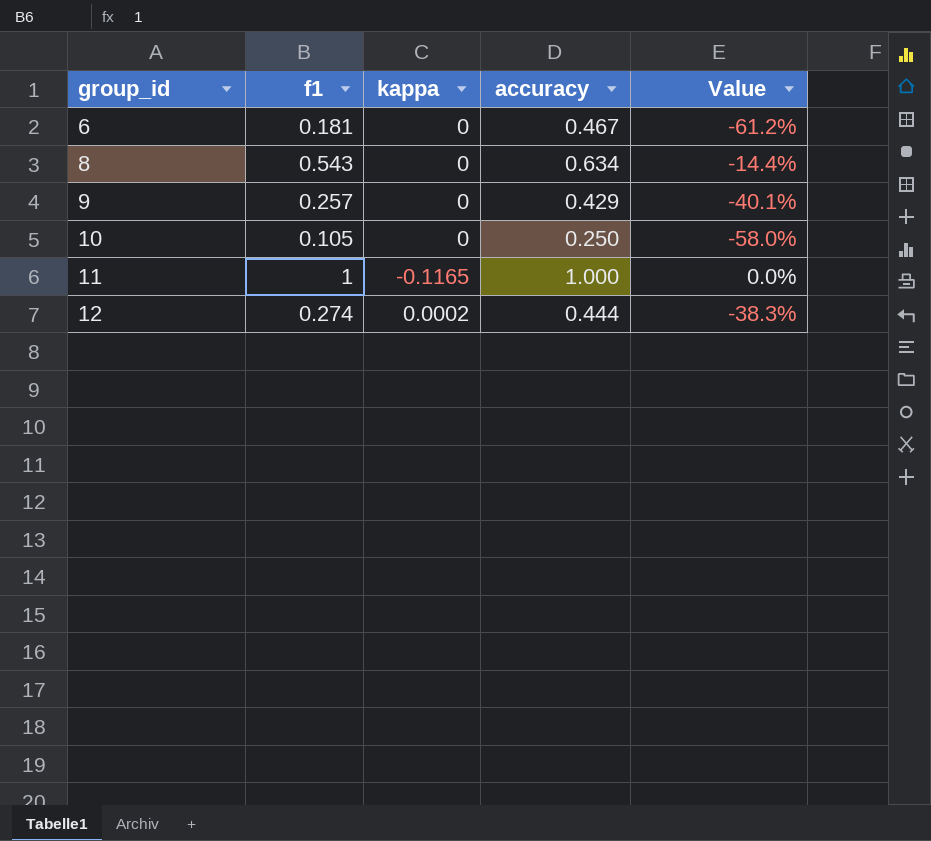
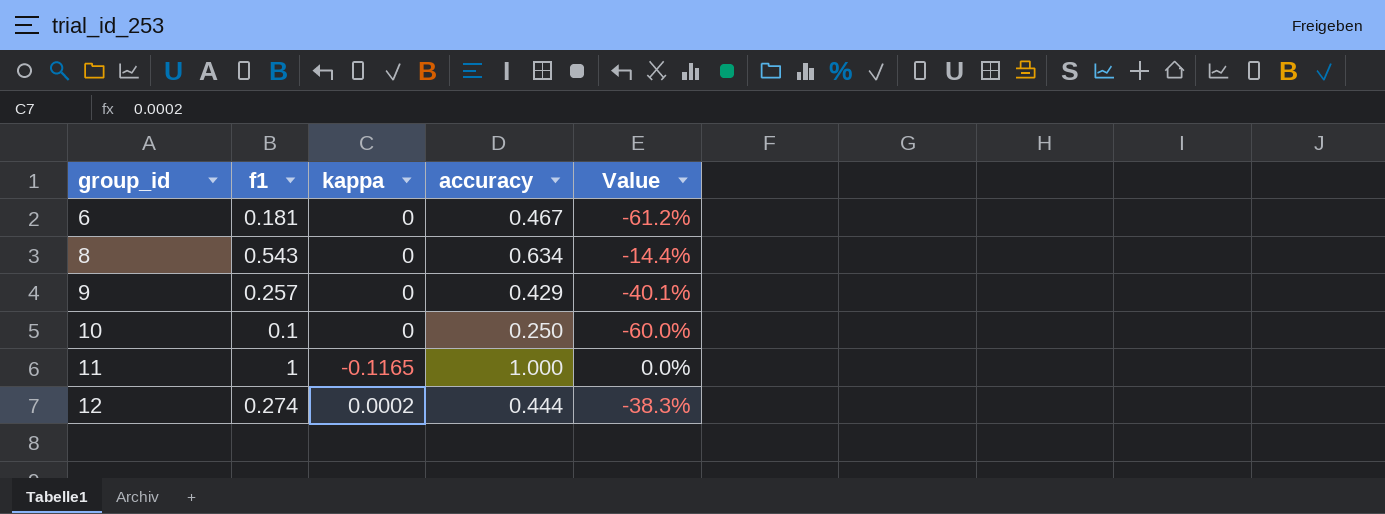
10 | f1: 0.105 -> 0.1
10 | Value: -58.0% -> -60.0%

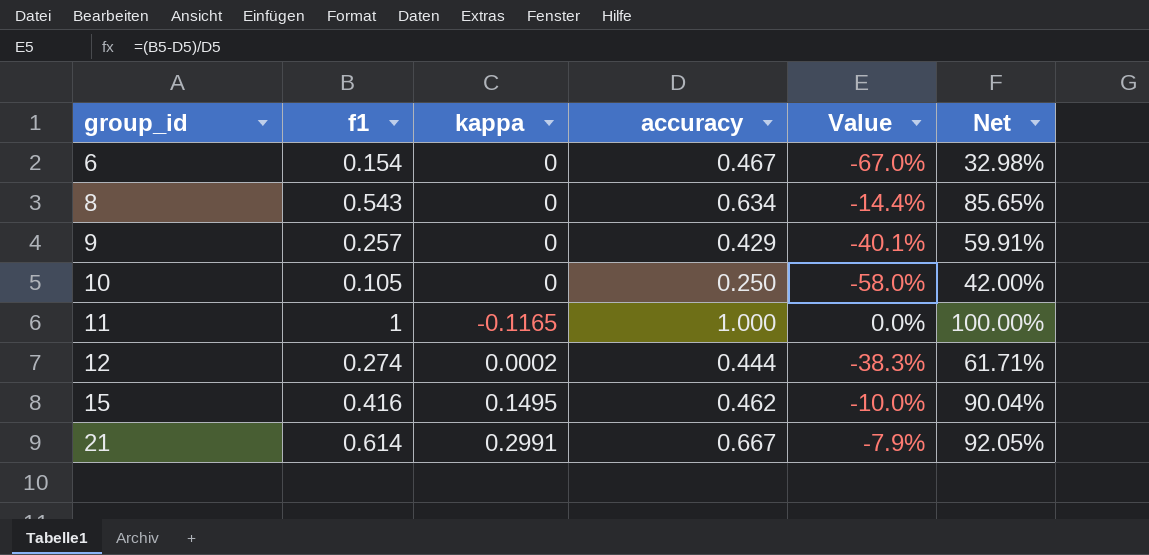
column Net | formula: none -> [f1] / [accuracy]
6 | f1: 0.181 -> 0.154
6 | Value: -61.2% -> -67.0%
10 | f1: 0.1 -> 0.105
10 | Value: -60.0% -> -58.0%
row 15: none -> 0.416 | 0.1495 | 0.462 | -10.0% | 90.04%
row 21: none -> 0.614 | 0.2991 | 0.667 | -7.9% | 92.05%

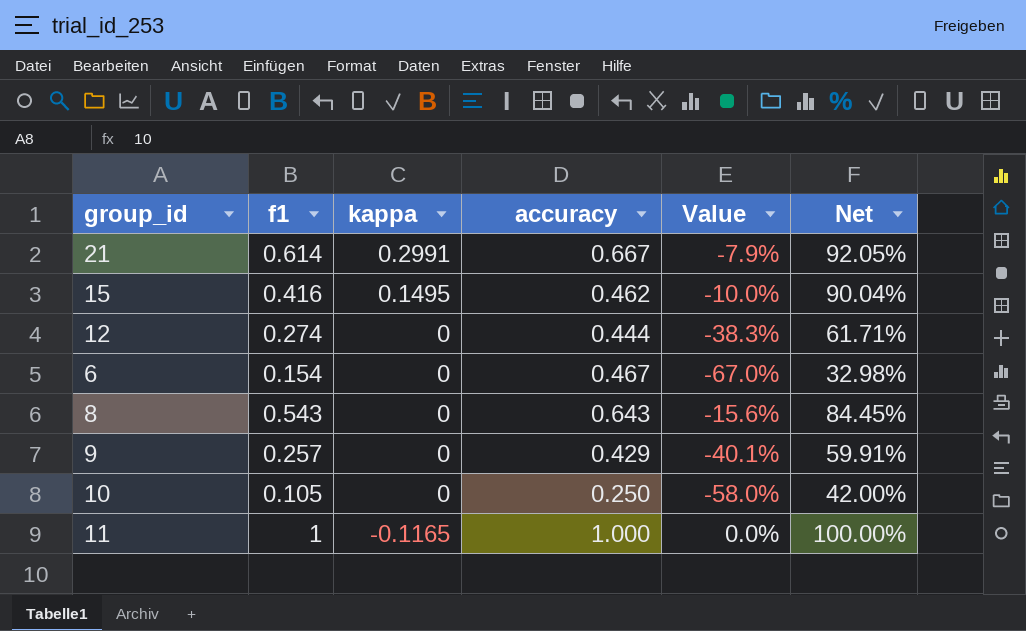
row order: group_id ascending -> kappa descending
12 | kappa: 0.0002 -> 0
8 | accuracy: 0.634 -> 0.643
8 | Value: -14.4% -> -15.6%
8 | Net: 85.65% -> 84.45%

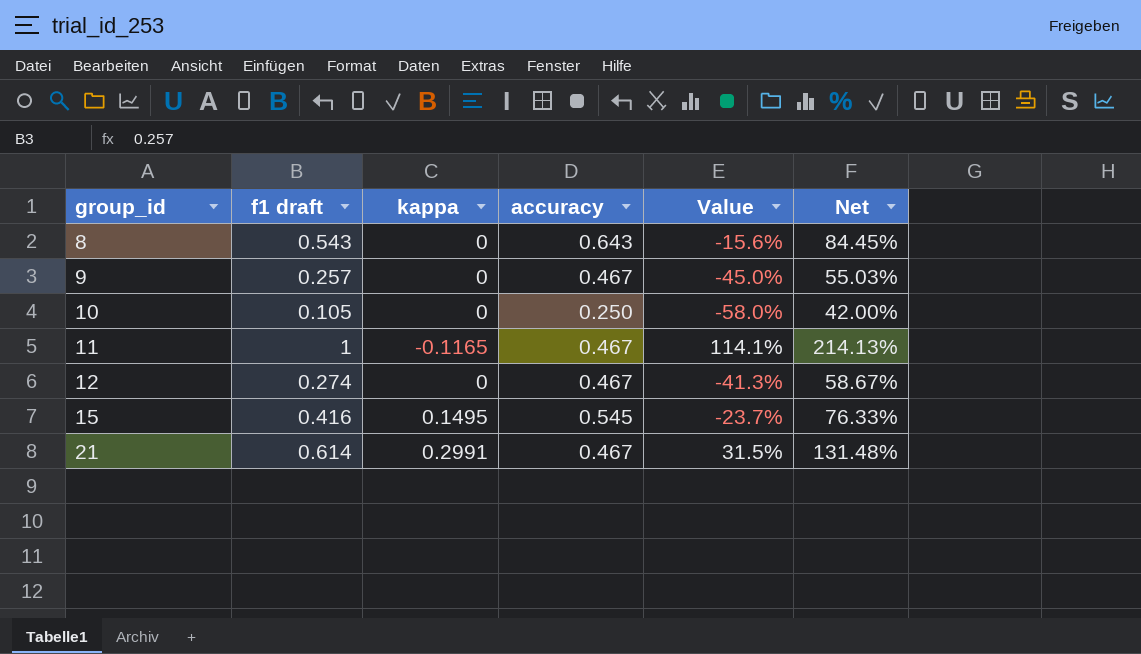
row order: kappa descending -> group_id ascending
column name: f1 -> f1 draft
row 6: 0.154 | 0 | 0.467 | -67.0% | 32.98% -> none
9 | accuracy: 0.429 -> 0.467
9 | Value: -40.1% -> -45.0%
9 | Net: 59.91% -> 55.03%
11 | accuracy: 1.000 -> 0.467
11 | Value: 0.0% -> 114.1%
11 | Net: 100.00% -> 214.13%
12 | accuracy: 0.444 -> 0.467
12 | Value: -38.3% -> -41.3%
12 | Net: 61.71% -> 58.67%
15 | accuracy: 0.462 -> 0.545
15 | Value: -10.0% -> -23.7%
15 | Net: 90.04% -> 76.33%
21 | accuracy: 0.667 -> 0.467
21 | Value: -7.9% -> 31.5%
21 | Net: 92.05% -> 131.48%

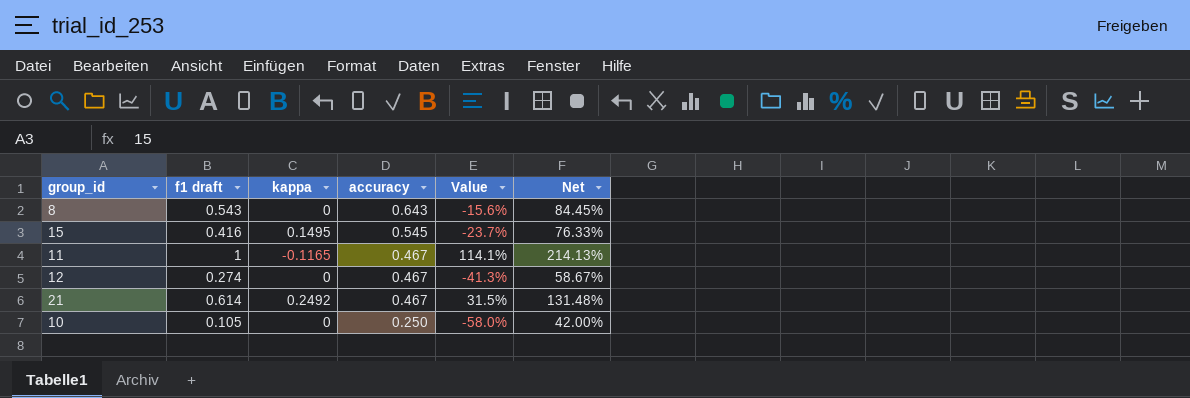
row order: group_id ascending -> accuracy descending
row 9: 0.257 | 0 | 0.467 | -45.0% | 55.03% -> none
21 | kappa: 0.2991 -> 0.2492

